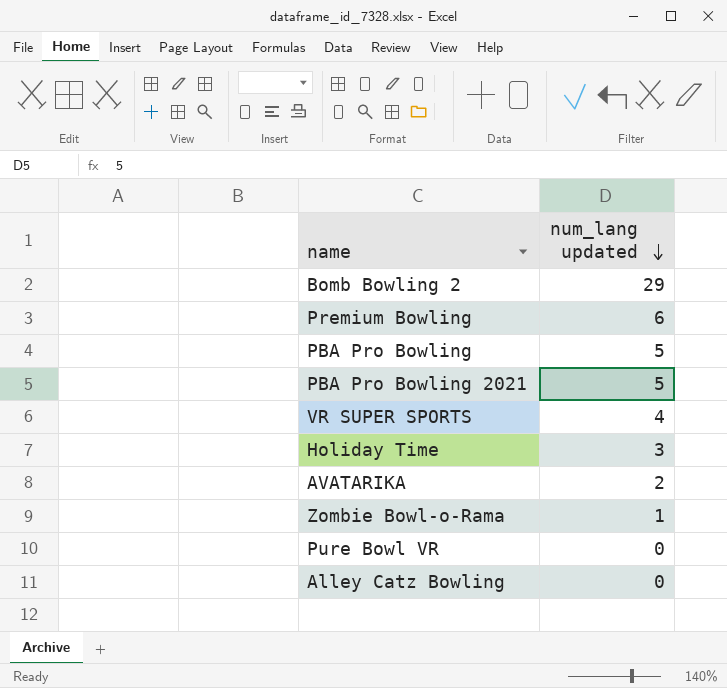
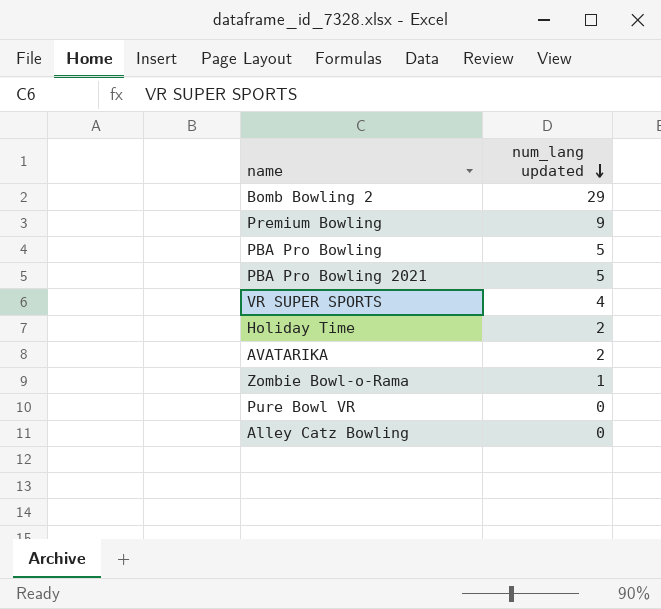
Premium Bowling | num_lang updated: 6 -> 9
Holiday Time | num_lang updated: 3 -> 2

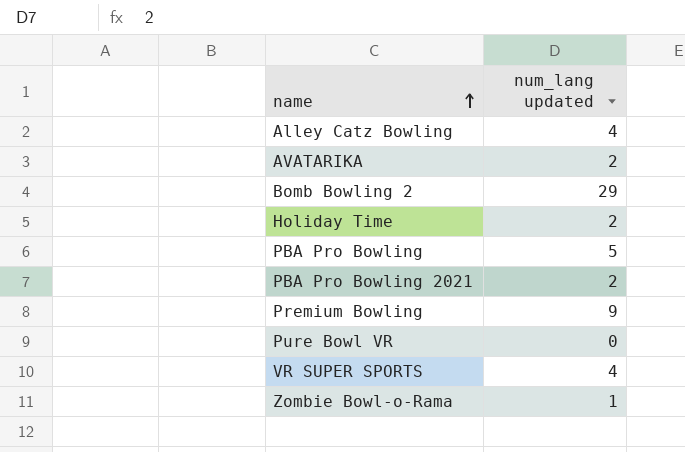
row order: num_lang updated descending -> name ascending
Alley Catz Bowling | num_lang updated: 0 -> 4
PBA Pro Bowling 2021 | num_lang updated: 5 -> 2

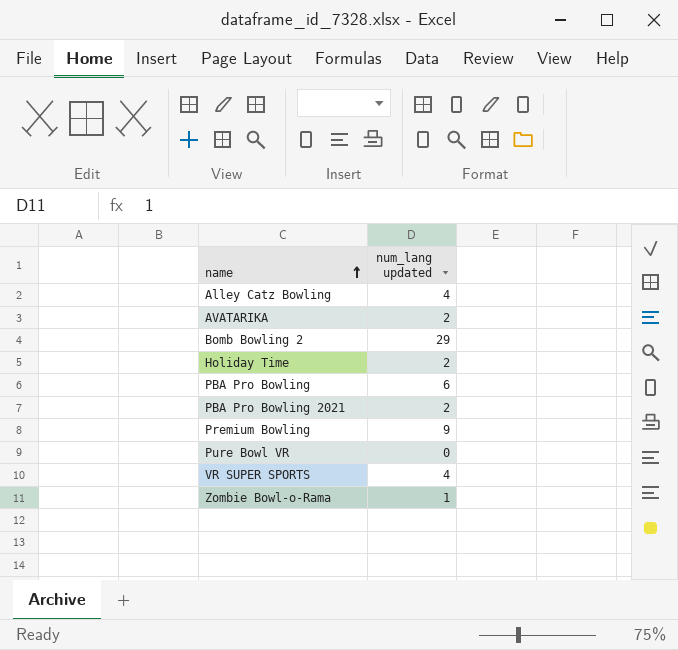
PBA Pro Bowling | num_lang updated: 5 -> 6

